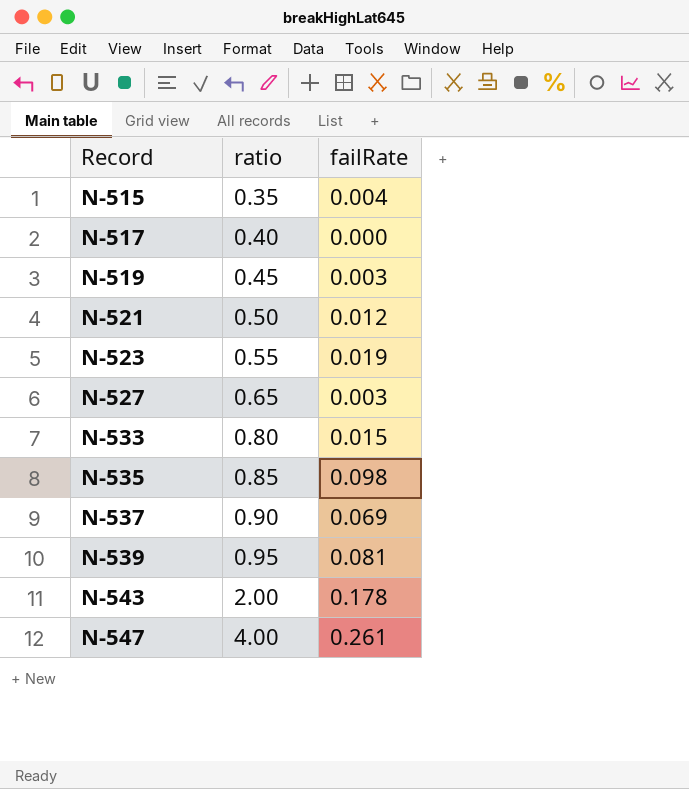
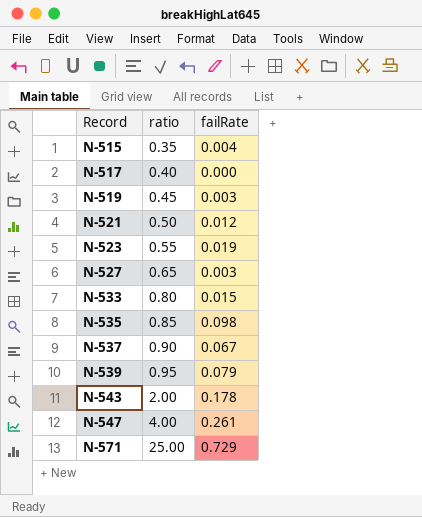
N-537 | failRate: 0.069 -> 0.067
N-539 | failRate: 0.081 -> 0.079
row N-571: none -> 25.00 | 0.729

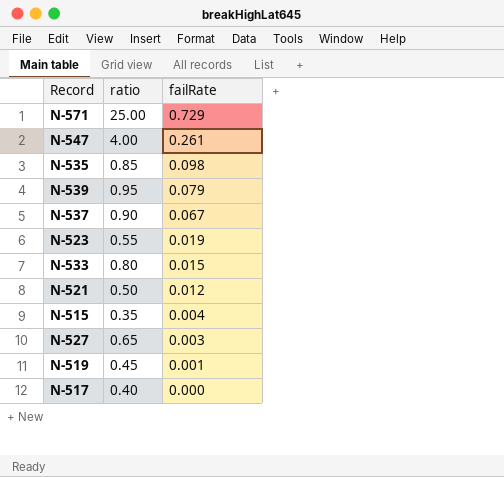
row order: Record ascending -> failRate descending
row N-543: 2.00 | 0.178 -> none
N-519 | failRate: 0.003 -> 0.001

